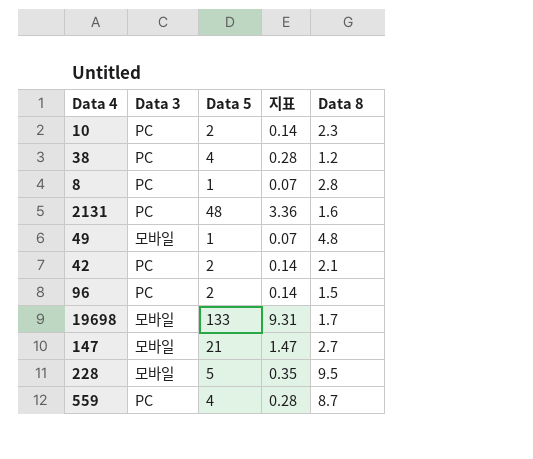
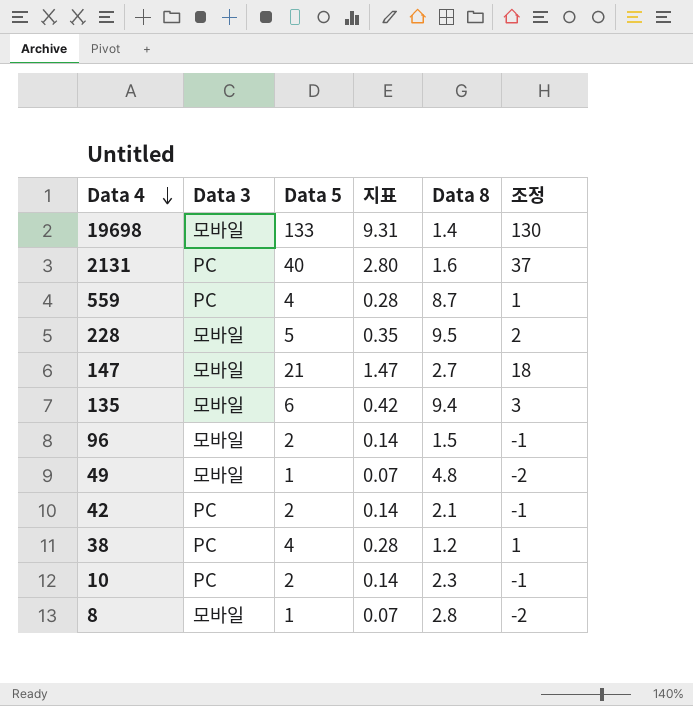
row order: none -> Data 4 descending
column 조정 | formula: none -> [Data 5] - 3
19698 | Data 8: 1.7 -> 1.4
2131 | Data 5: 48 -> 40
2131 | 지표: 3.36 -> 2.80
row 135: none -> 모바일 | 6 | 0.42 | 9.4 | 3
96 | Data 3: PC -> 모바일
8 | Data 3: PC -> 모바일

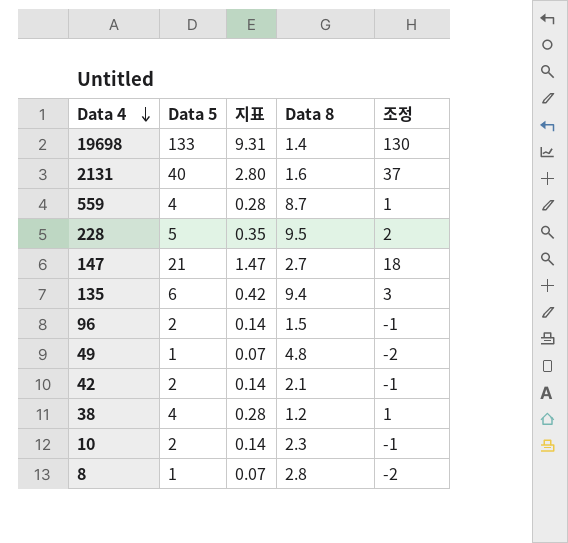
column Data 3 | position: 2 -> none

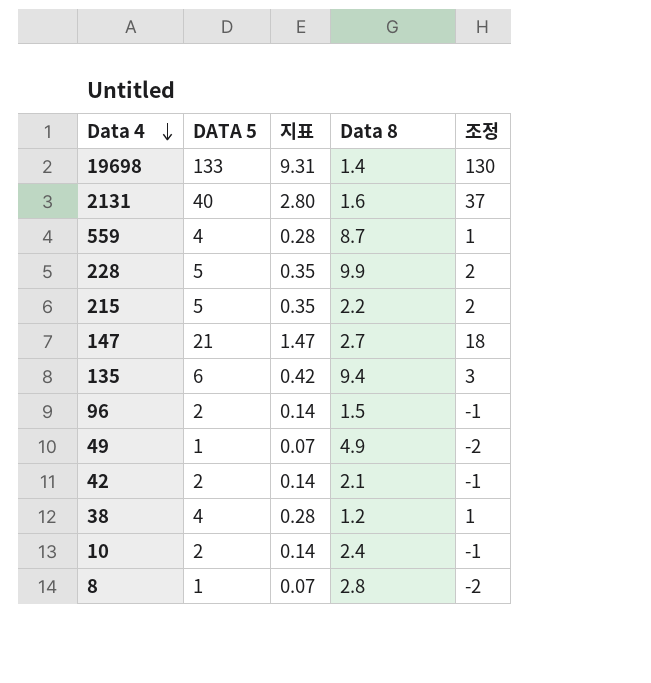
column name: Data 5 -> DATA 5
228 | Data 8: 9.5 -> 9.9
row 215: none -> 5 | 0.35 | 2.2 | 2
49 | Data 8: 4.8 -> 4.9
10 | Data 8: 2.3 -> 2.4

